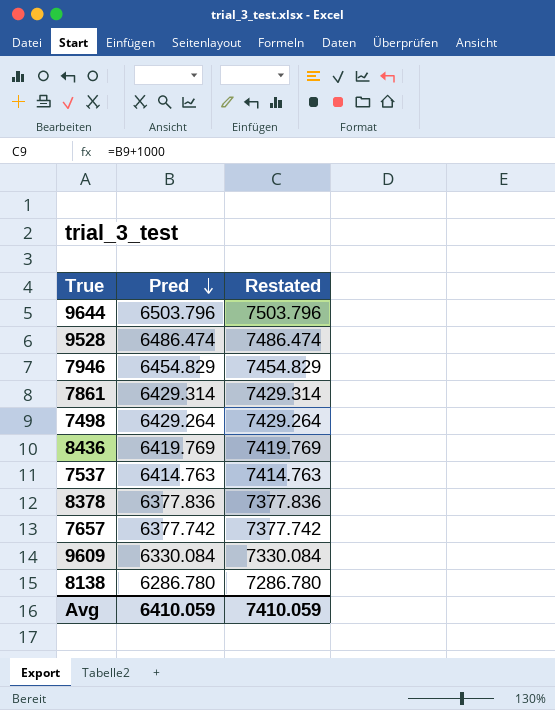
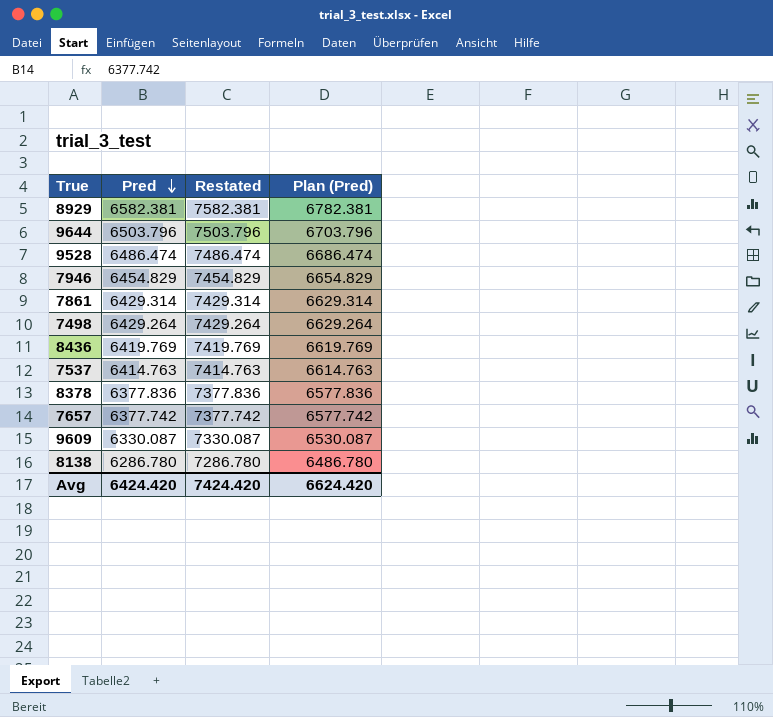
column Plan (Pred) | formula: none -> [Pred] + 200
row 8929: none -> 6582.381 | 7582.381 | 6782.381
9609 | Pred: 6330.084 -> 6330.087
9609 | Restated: 7330.084 -> 7330.087
Avg | Pred: 6410.059 -> 6424.420
Avg | Restated: 7410.059 -> 7424.420

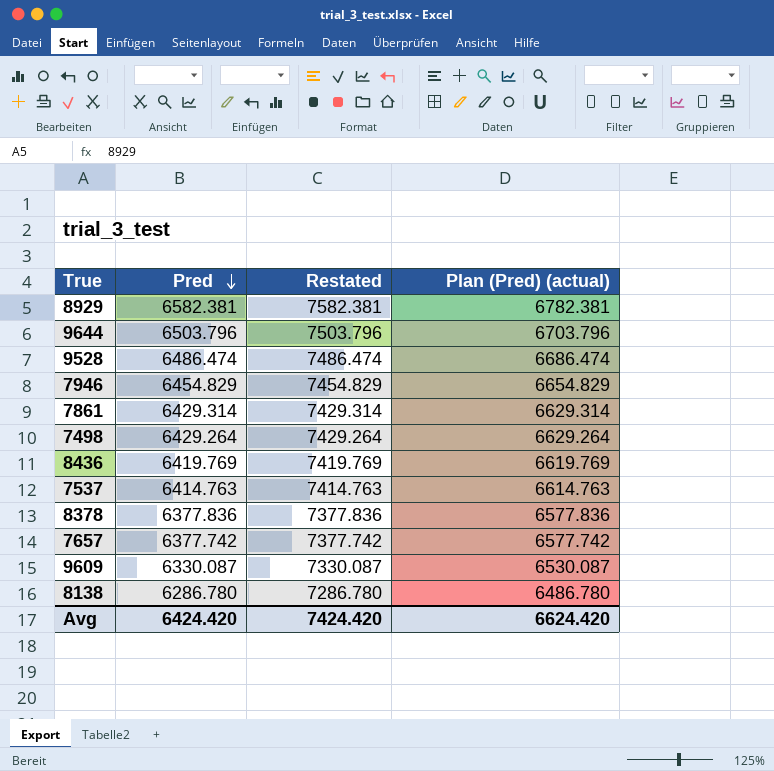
column name: Plan (Pred) -> Plan (Pred) (actual)

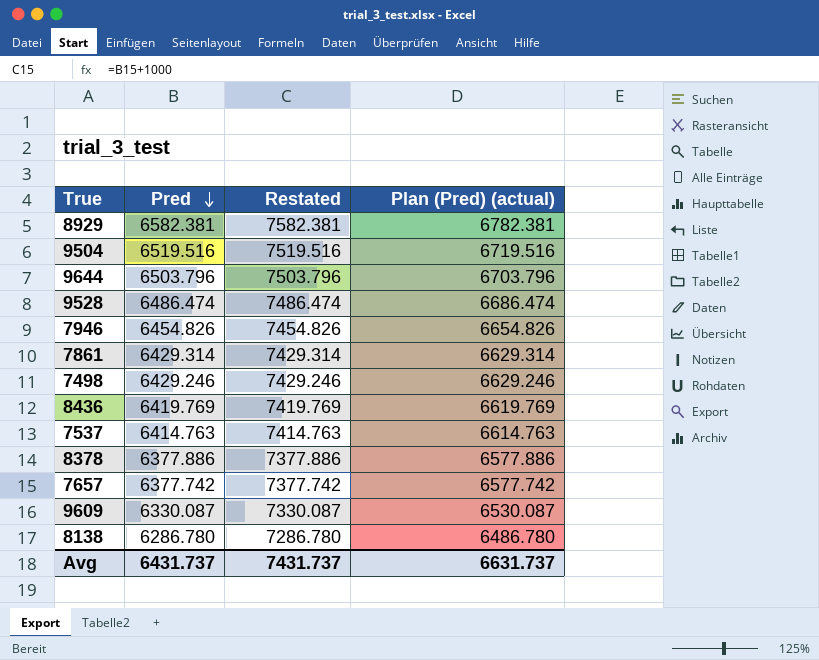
row 9504: none -> 6519.516 | 7519.516 | 6719.516
7946 | Pred: 6454.829 -> 6454.826
7946 | Restated: 7454.829 -> 7454.826
7946 | Plan (Pred) (actual): 6654.829 -> 6654.826
7498 | Pred: 6429.264 -> 6429.246
7498 | Restated: 7429.264 -> 7429.246
7498 | Plan (Pred) (actual): 6629.264 -> 6629.246
8378 | Pred: 6377.836 -> 6377.886
8378 | Restated: 7377.836 -> 7377.886
8378 | Plan (Pred) (actual): 6577.836 -> 6577.886
Avg | Pred: 6424.420 -> 6431.737
Avg | Restated: 7424.420 -> 7431.737
Avg | Plan (Pred) (actual): 6624.420 -> 6631.737

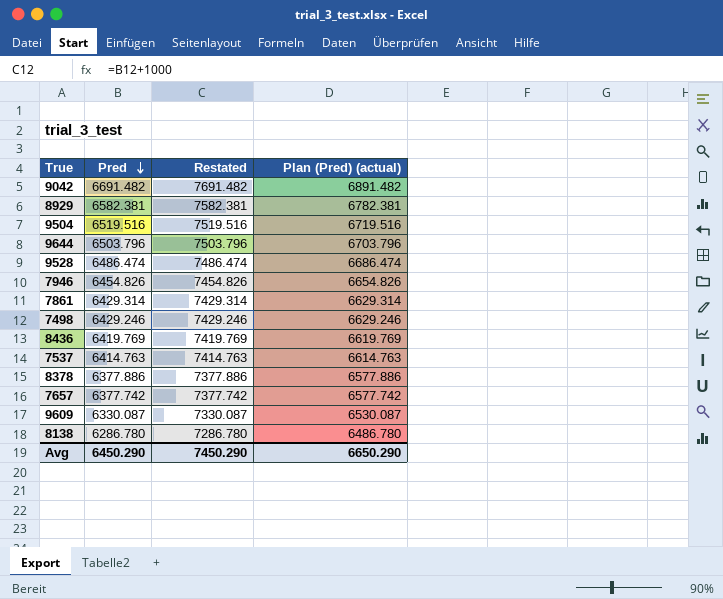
row 9042: none -> 6691.482 | 7691.482 | 6891.482
Avg | Pred: 6431.737 -> 6450.290
Avg | Restated: 7431.737 -> 7450.290
Avg | Plan (Pred) (actual): 6631.737 -> 6650.290

